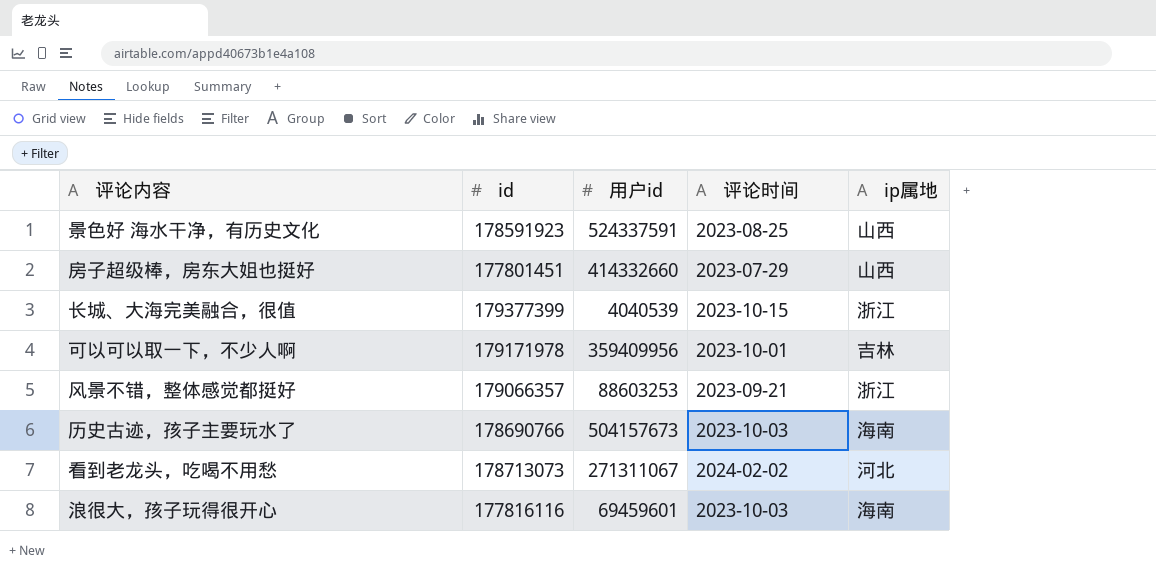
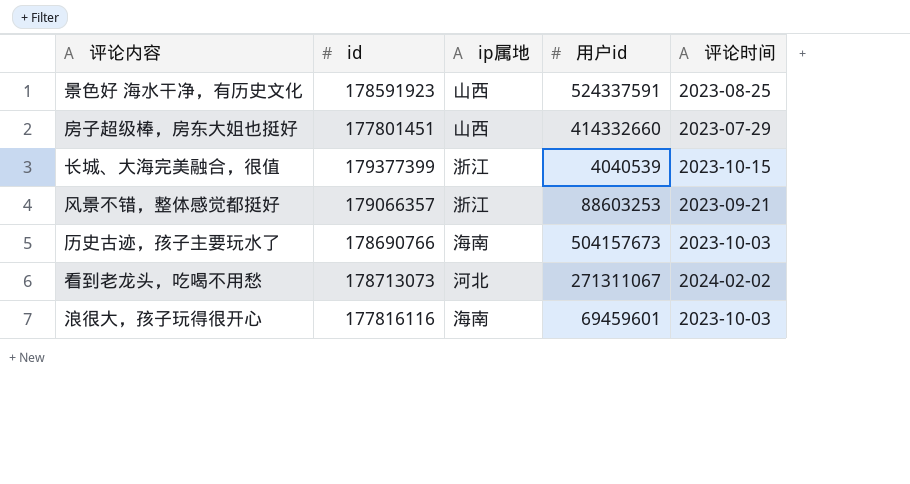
column ip属地 | position: 5 -> 3
row 可以可以取一下，不少人啊: 179171978 | 359409956 | 2023-10-01 | 吉林 -> none

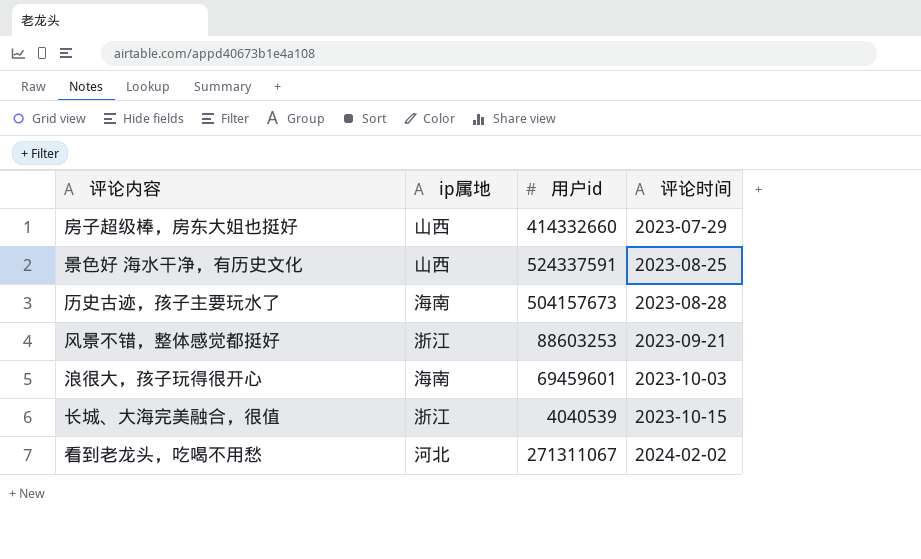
row order: none -> 评论时间 ascending
column id | position: 2 -> none
历史古迹，孩子主要玩水了 | 评论时间: 2023-10-03 -> 2023-08-28

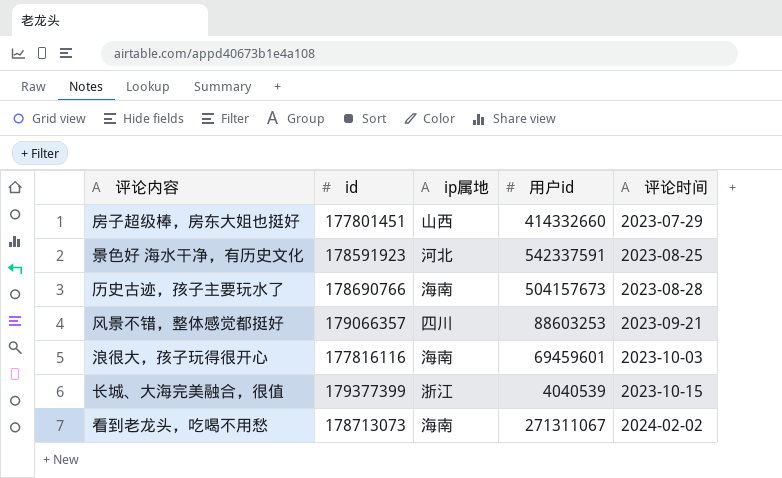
column id | position: none -> 2
景色好 海水干净，有历史文化 | ip属地: 山西 -> 河北
景色好 海水干净，有历史文化 | 用户id: 524337591 -> 542337591
风景不错，整体感觉都挺好 | ip属地: 浙江 -> 四川
看到老龙头，吃喝不用愁 | ip属地: 河北 -> 海南

